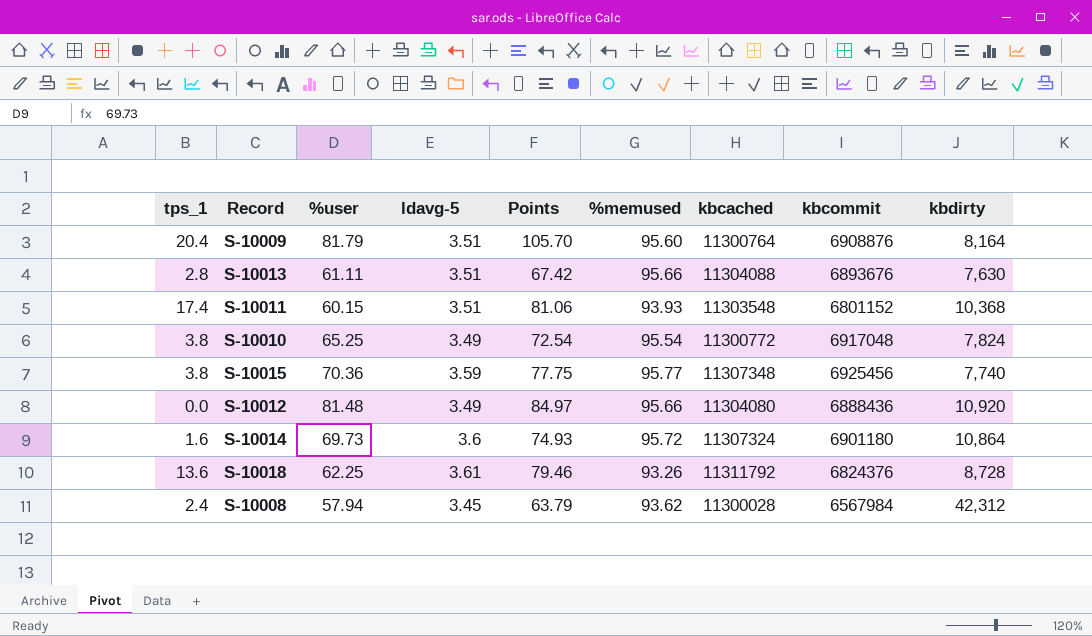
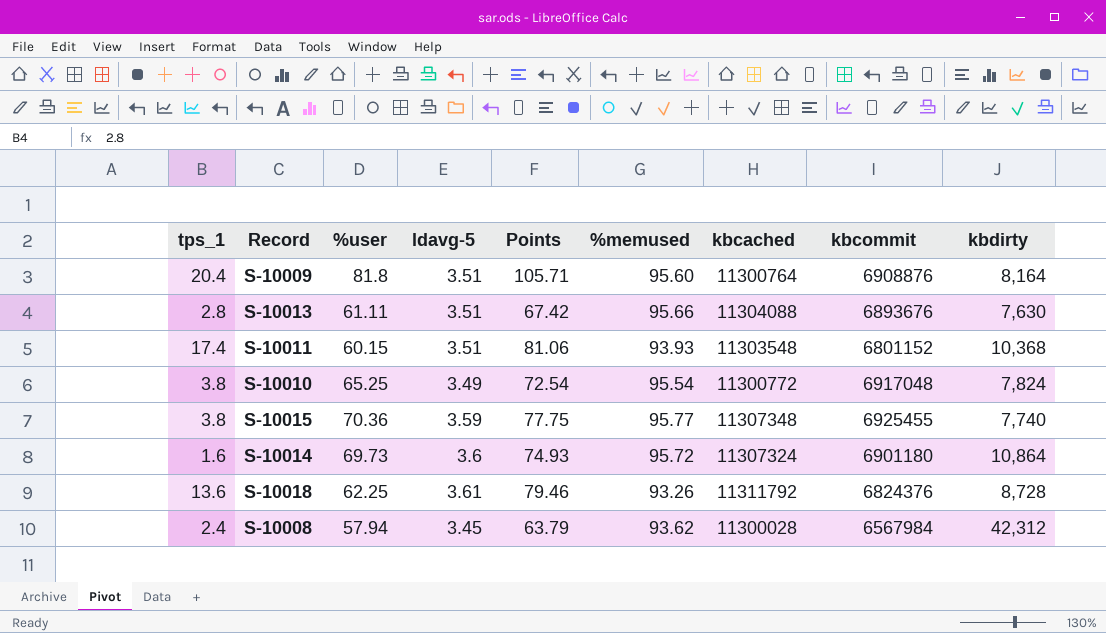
row S-10012: 0.0 | 81.48 | 3.49 | 84.97 | 95.66 | 11304080 | 6888436 | 10,920 -> none
S-10009 | %user: 81.79 -> 81.8
S-10009 | Points: 105.70 -> 105.71
S-10015 | kbcommit: 6925456 -> 6925455

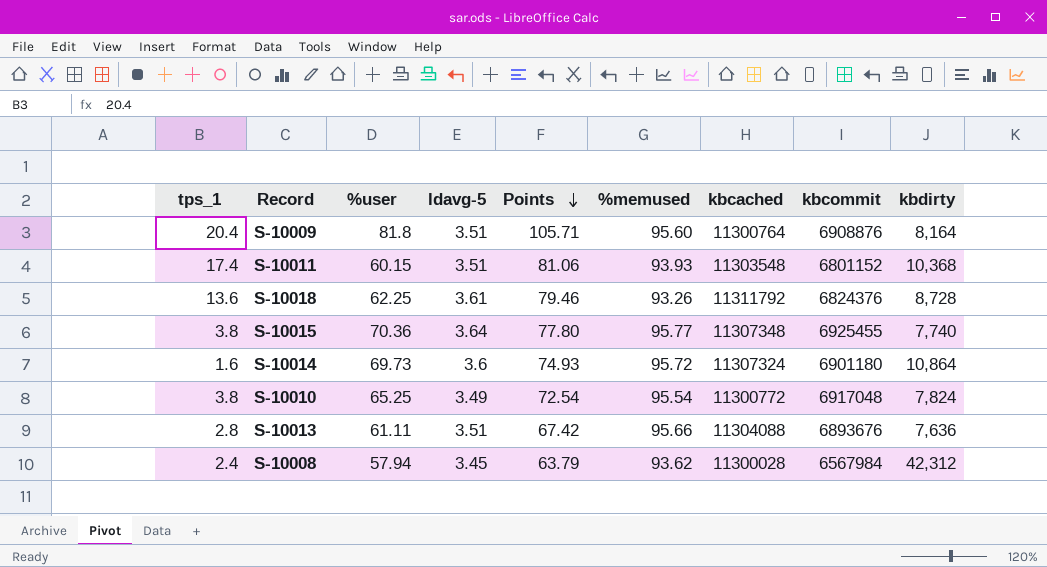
row order: none -> Points descending
S-10015 | ldavg-5: 3.59 -> 3.64
S-10015 | Points: 77.75 -> 77.80
S-10013 | kbdirty: 7,630 -> 7,636

